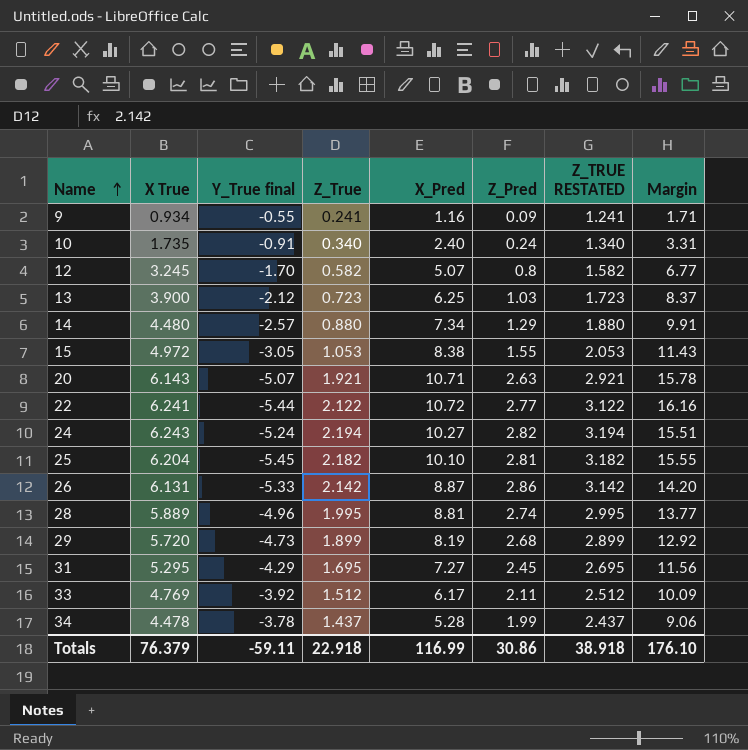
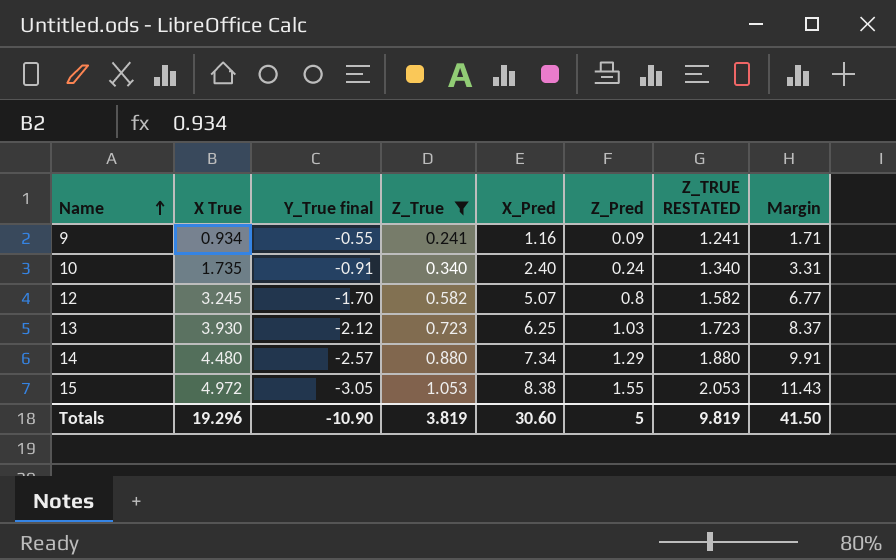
filter: none -> Z_True <= 1.053
13 | X True: 3.900 -> 3.930
Totals | X True: 76.379 -> 19.296
Totals | Y_True final: -59.11 -> -10.90
Totals | Z_True: 22.918 -> 3.819
Totals | X_Pred: 116.99 -> 30.60
Totals | Z_Pred: 30.86 -> 5
Totals | Z_TRUE RESTATED: 38.918 -> 9.819
Totals | Margin: 176.10 -> 41.50

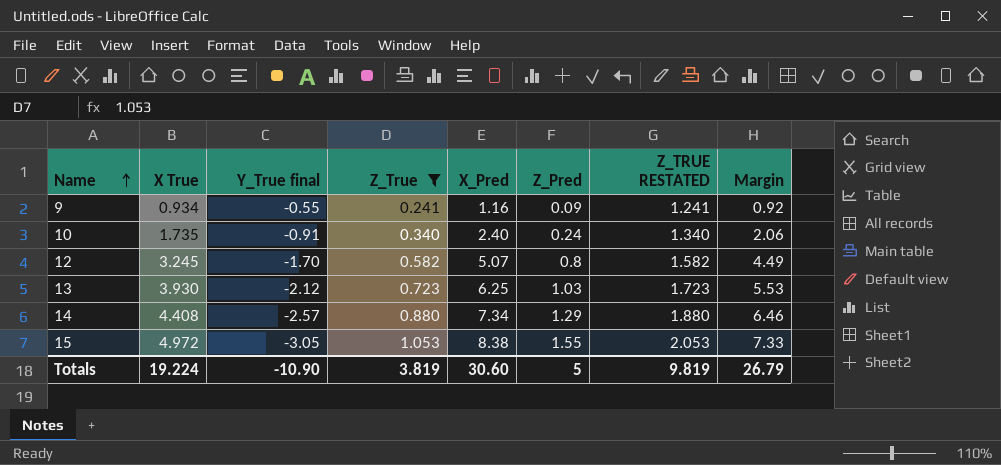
column Margin | formula: [X_Pred] - [Y_True final] -> [X_Pred] - [Z_True]
14 | X True: 4.480 -> 4.408
Totals | X True: 19.296 -> 19.224
Totals | Margin: 41.50 -> 26.79

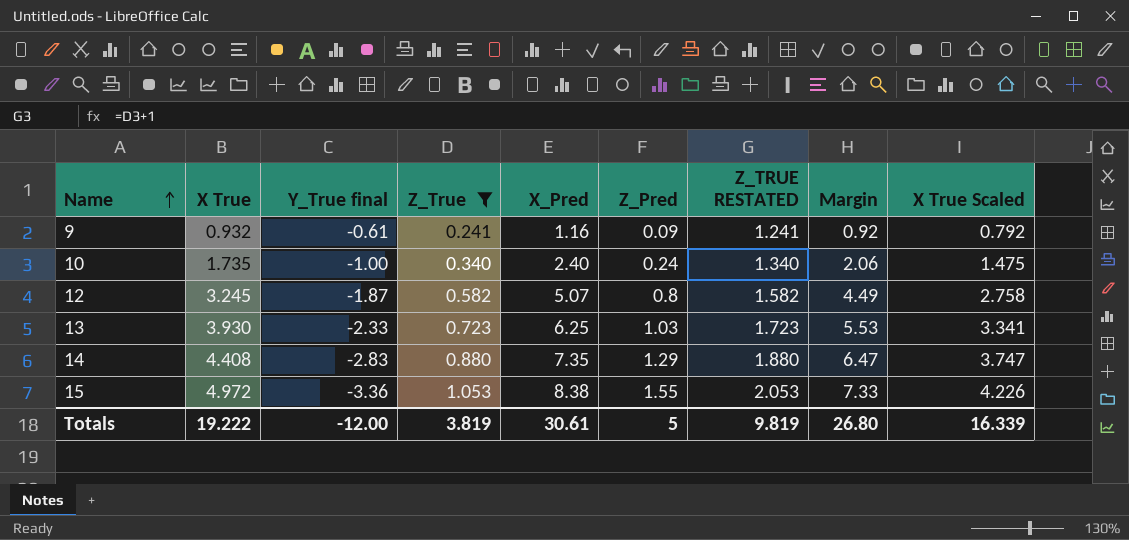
column X True Scaled | formula: none -> [X True] * 0.85
9 | X True: 0.934 -> 0.932
9 | Y_True final: -0.55 -> -0.61
10 | Y_True final: -0.91 -> -1.00
12 | Y_True final: -1.70 -> -1.87
13 | Y_True final: -2.12 -> -2.33
14 | Y_True final: -2.57 -> -2.83
14 | X_Pred: 7.34 -> 7.35
14 | Margin: 6.46 -> 6.47
15 | Y_True final: -3.05 -> -3.36
Totals | X True: 19.224 -> 19.222
Totals | Y_True final: -10.90 -> -12.00
Totals | X_Pred: 30.60 -> 30.61
Totals | Margin: 26.79 -> 26.80

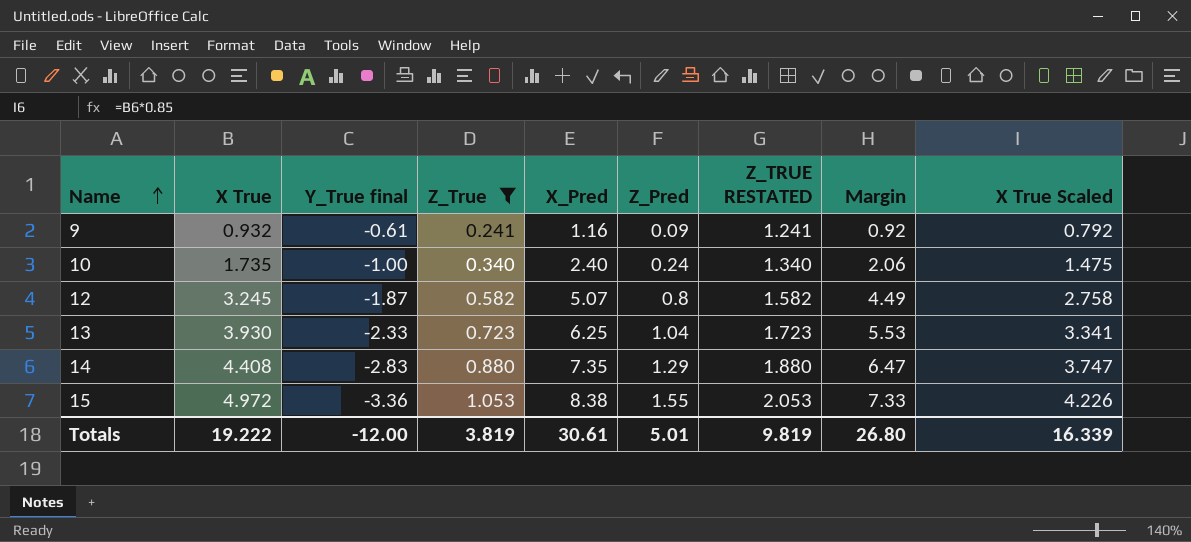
13 | Z_Pred: 1.03 -> 1.04
Totals | Z_Pred: 5 -> 5.01

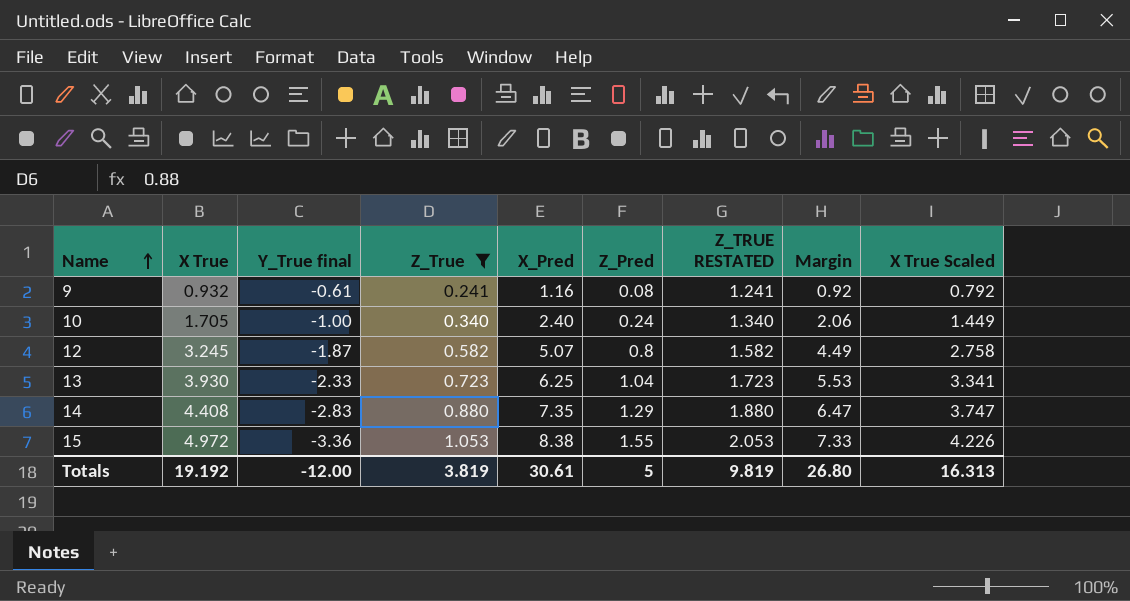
9 | Z_Pred: 0.09 -> 0.08
10 | X True: 1.735 -> 1.705
10 | X True Scaled: 1.475 -> 1.449
Totals | X True: 19.222 -> 19.192
Totals | Z_Pred: 5.01 -> 5
Totals | X True Scaled: 16.339 -> 16.313

